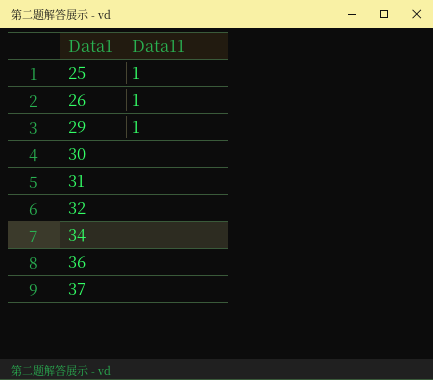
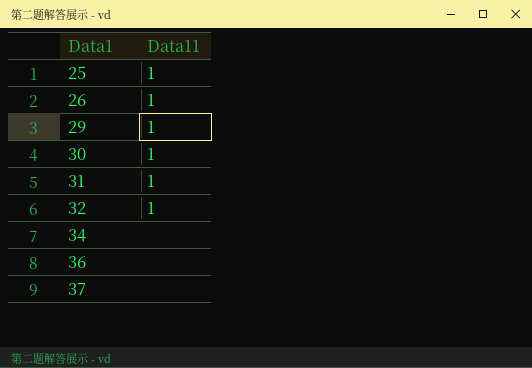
30 | Data11: none -> 1
31 | Data11: none -> 1
32 | Data11: none -> 1

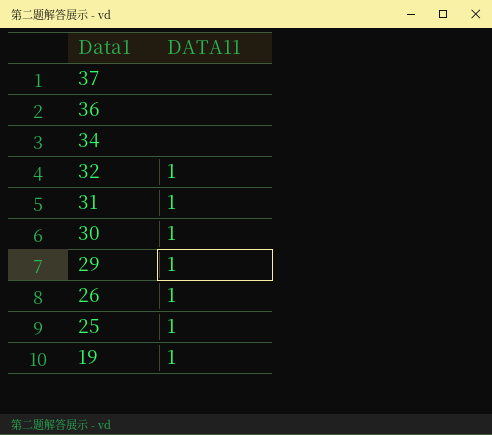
row order: Data1 ascending -> Data1 descending
column name: Data11 -> DATA11
row 19: none -> 1

